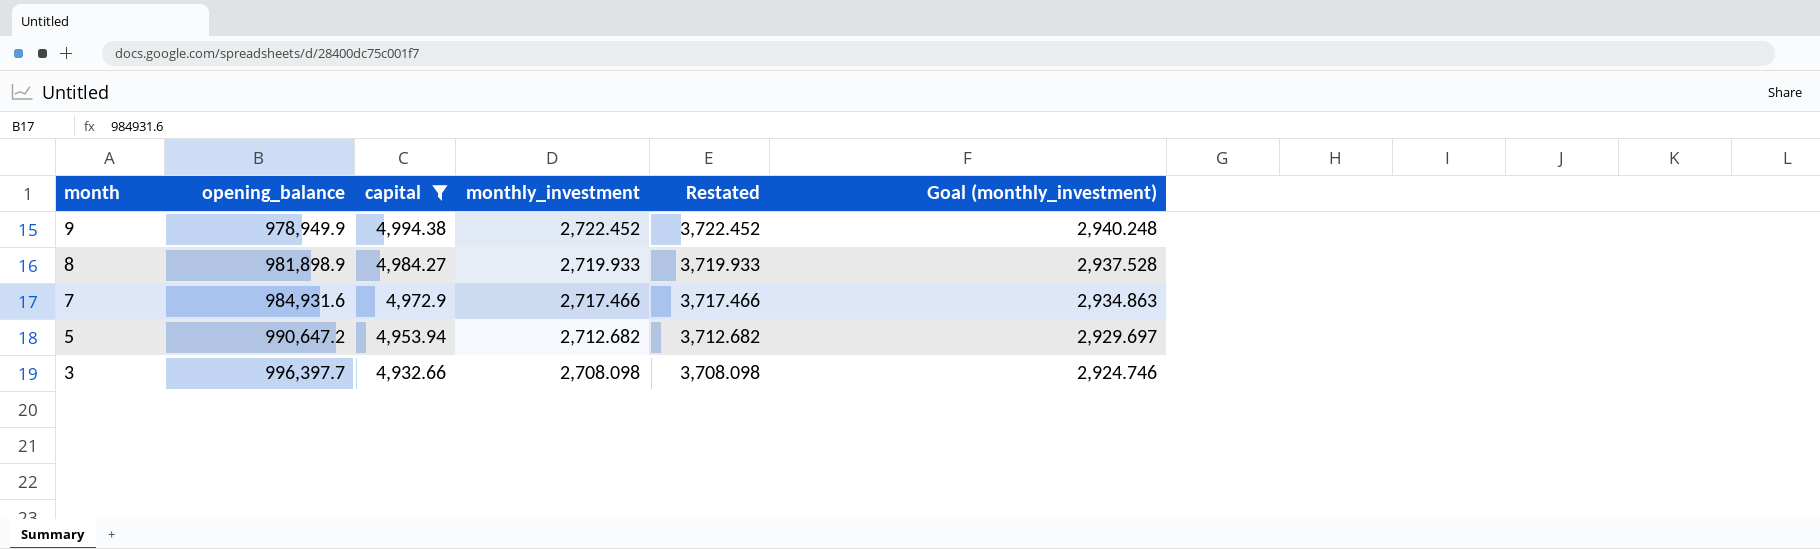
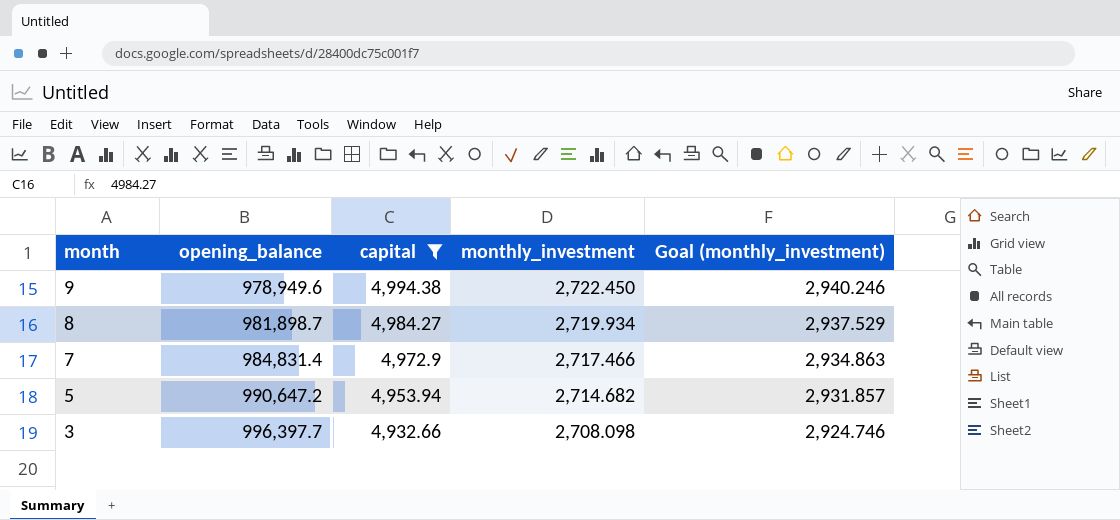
column Restated | formula: [monthly_investment] + 1000 -> none
9 | opening_balance: 978,949.9 -> 978,949.6
9 | monthly_investment: 2,722.452 -> 2,722.450
9 | Goal (monthly_investment): 2,940.248 -> 2,940.246
8 | opening_balance: 981,898.9 -> 981,898.7
8 | monthly_investment: 2,719.933 -> 2,719.934
8 | Goal (monthly_investment): 2,937.528 -> 2,937.529
7 | opening_balance: 984,931.6 -> 984,831.4
5 | monthly_investment: 2,712.682 -> 2,714.682
5 | Goal (monthly_investment): 2,929.697 -> 2,931.857

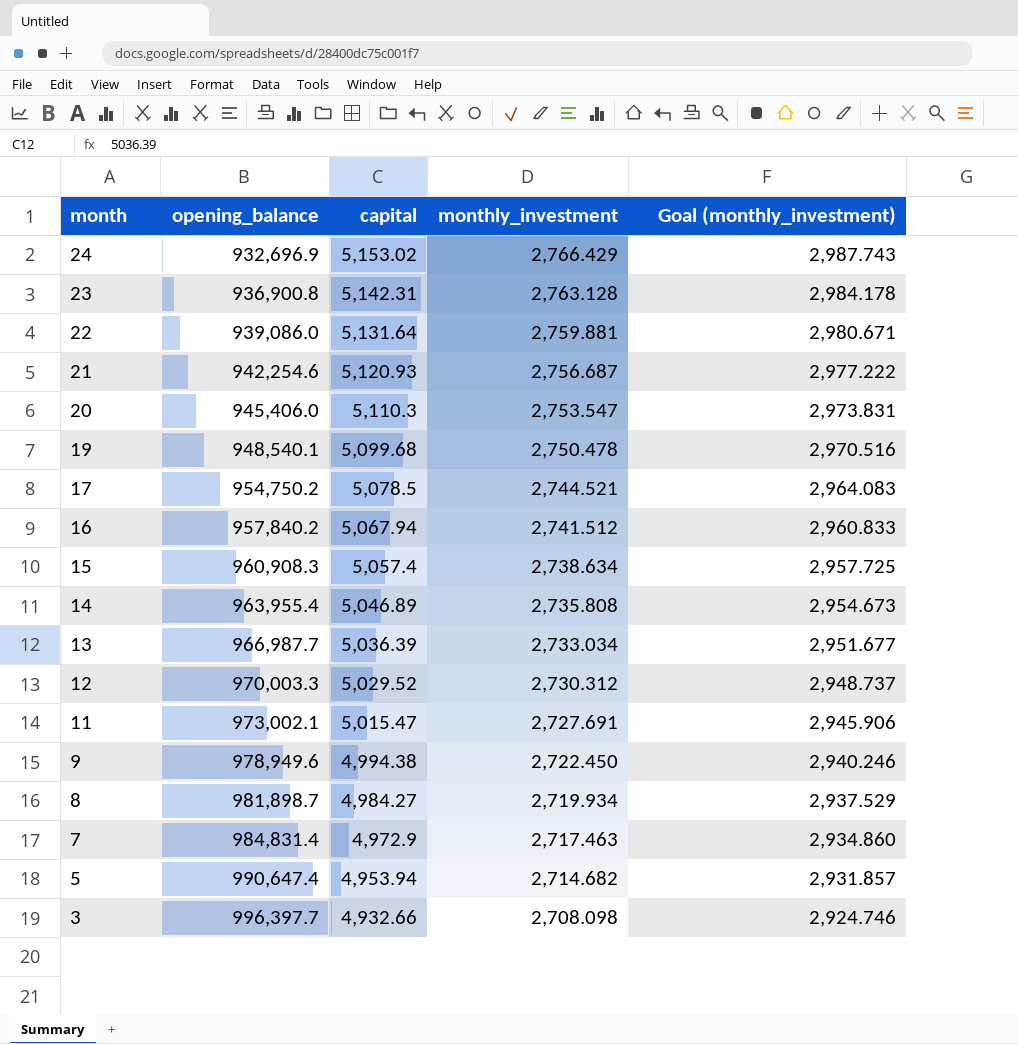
filter: capital <= 4,994.38 -> none
7 | monthly_investment: 2,717.466 -> 2,717.463
7 | Goal (monthly_investment): 2,934.863 -> 2,934.860
5 | opening_balance: 990,647.2 -> 990,647.4

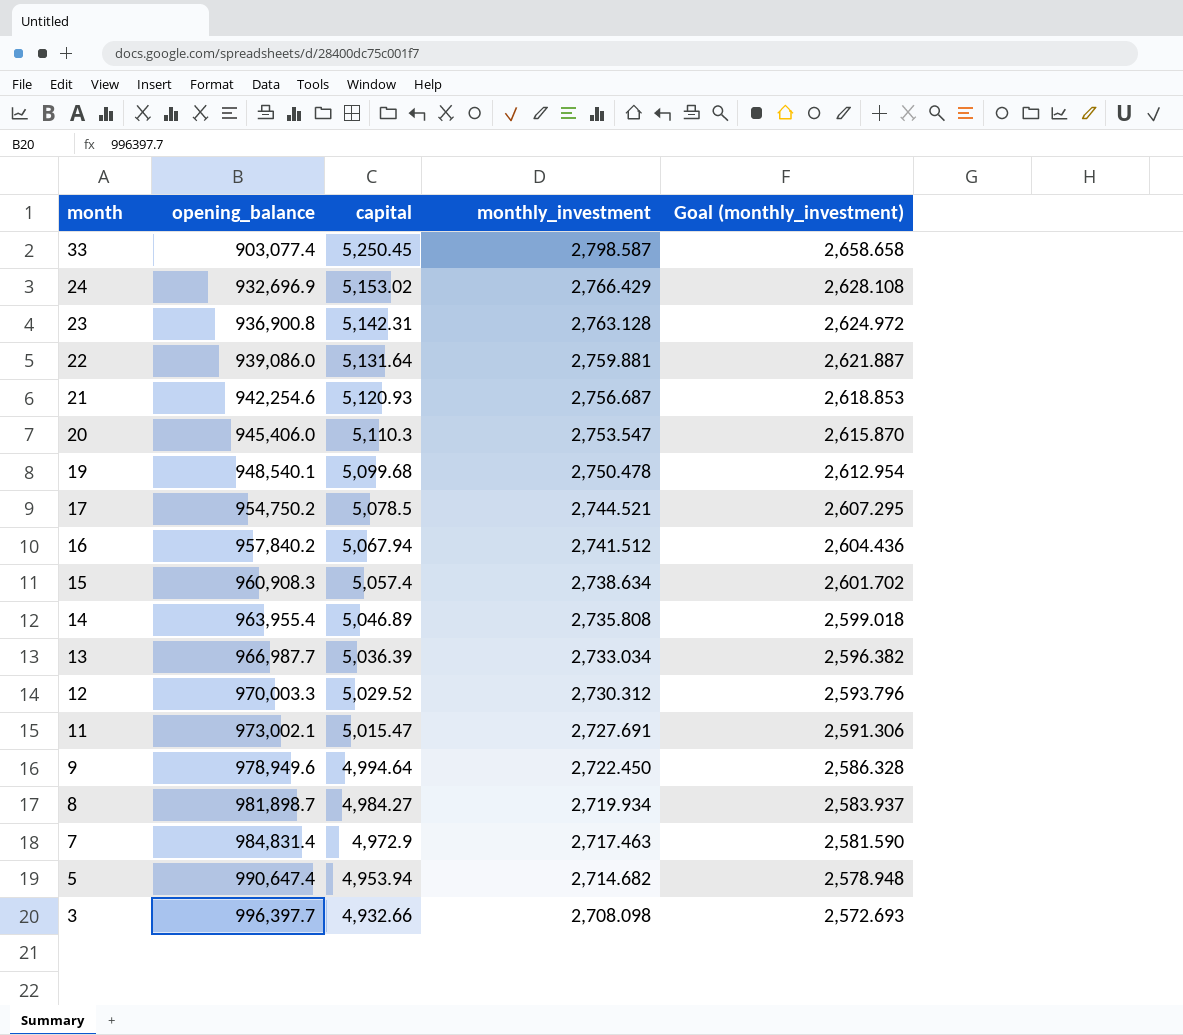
column Goal (monthly_investment) | formula: [monthly_investment] * 1.08 -> [monthly_investment] * 0.95
row 33: none -> 903,077.4 | 5,250.45 | 2,798.587 | 2,658.658
9 | capital: 4,994.38 -> 4,994.64

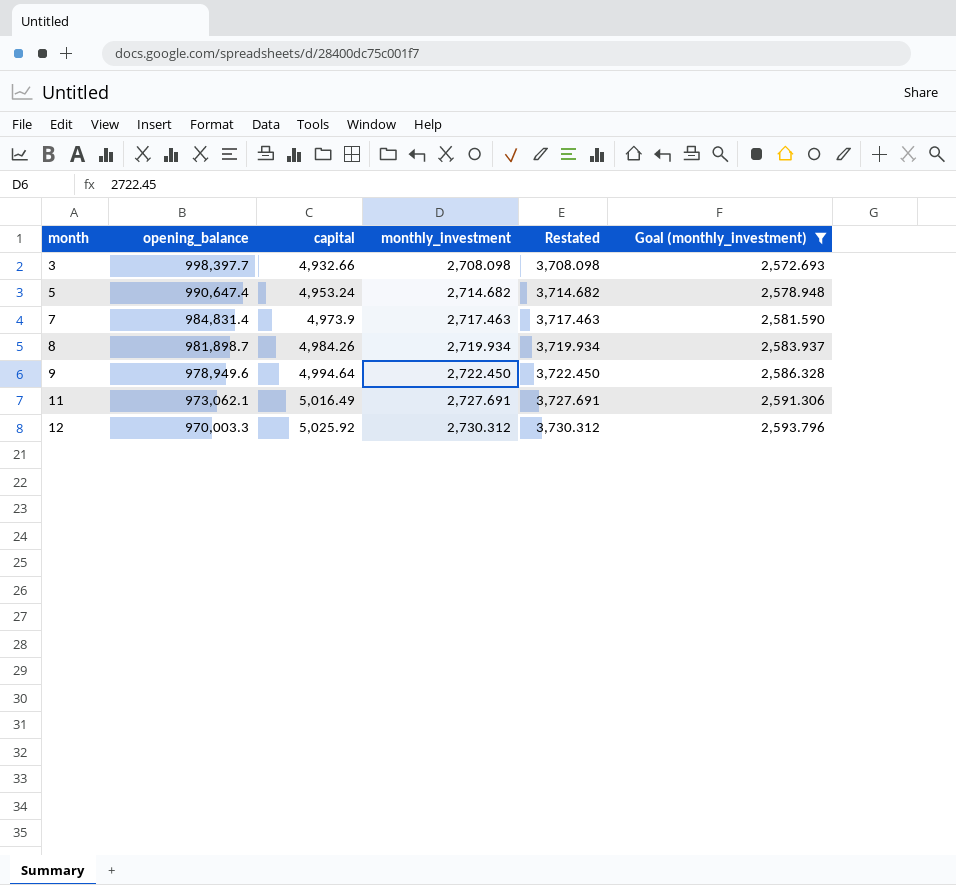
filter: none -> Goal (monthly_investment) <= 2,593.796
row order: month descending -> month ascending
column Restated | formula: none -> [monthly_investment] + 1000
3 | opening_balance: 996,397.7 -> 998,397.7
5 | capital: 4,953.94 -> 4,953.24
7 | capital: 4,972.9 -> 4,973.9
8 | capital: 4,984.27 -> 4,984.26
11 | opening_balance: 973,002.1 -> 973,062.1
11 | capital: 5,015.47 -> 5,016.49
12 | capital: 5,029.52 -> 5,025.92

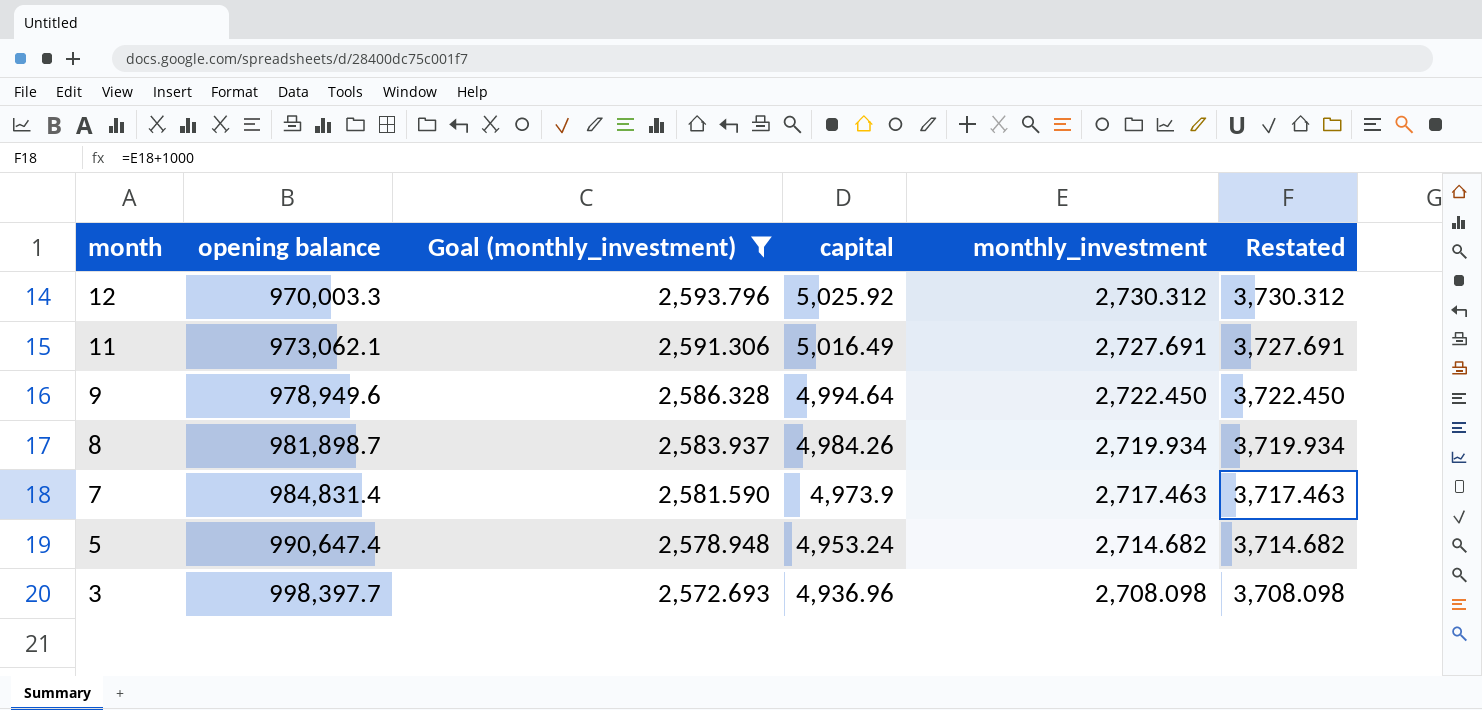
row order: month ascending -> month descending
column name: opening_balance -> opening balance
column Goal (monthly_investment) | position: 6 -> 3
3 | capital: 4,932.66 -> 4,936.96

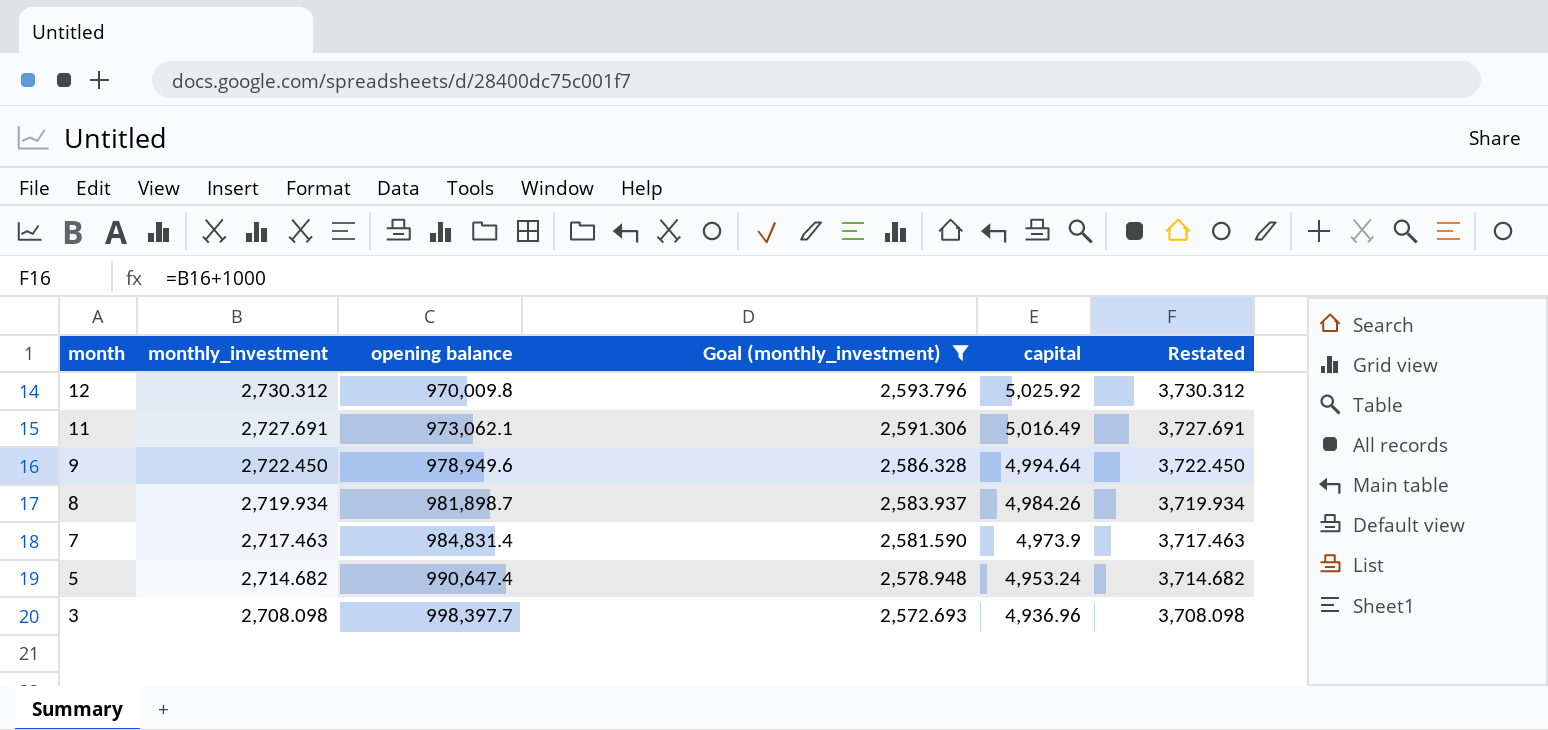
column monthly_investment | position: 5 -> 2
12 | opening balance: 970,003.3 -> 970,009.8

